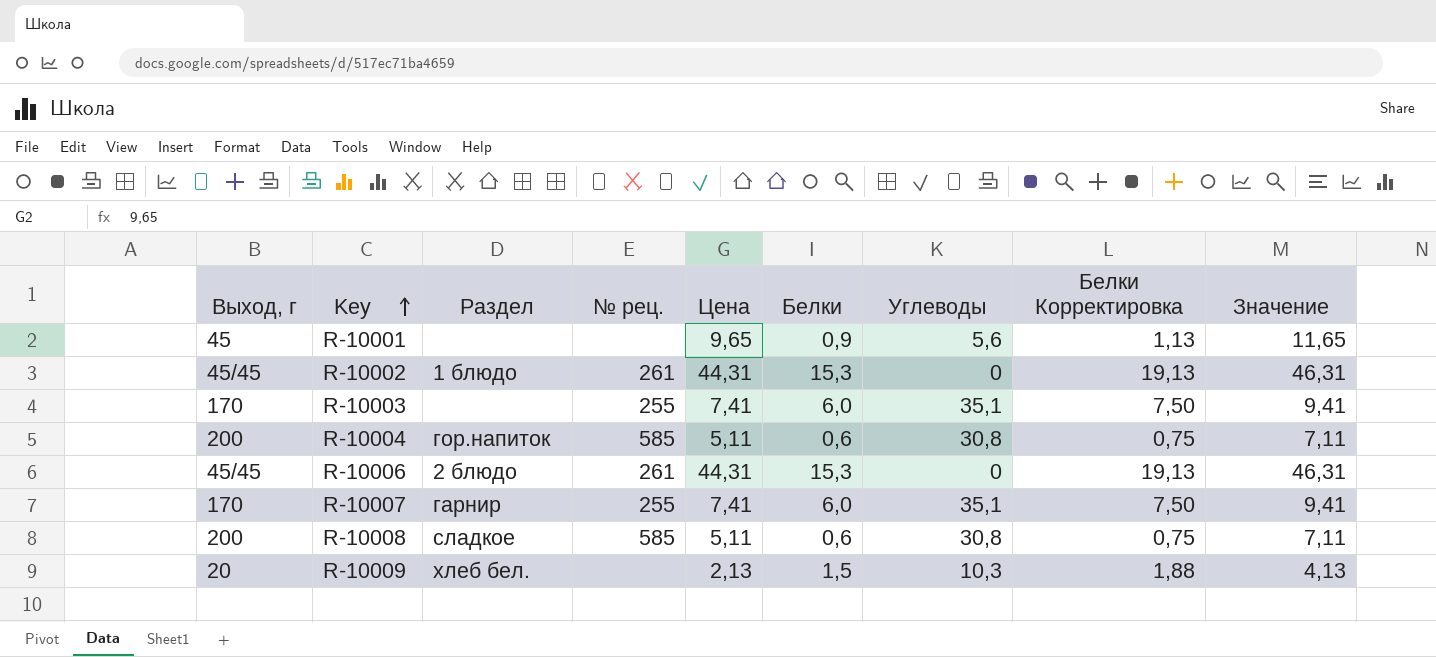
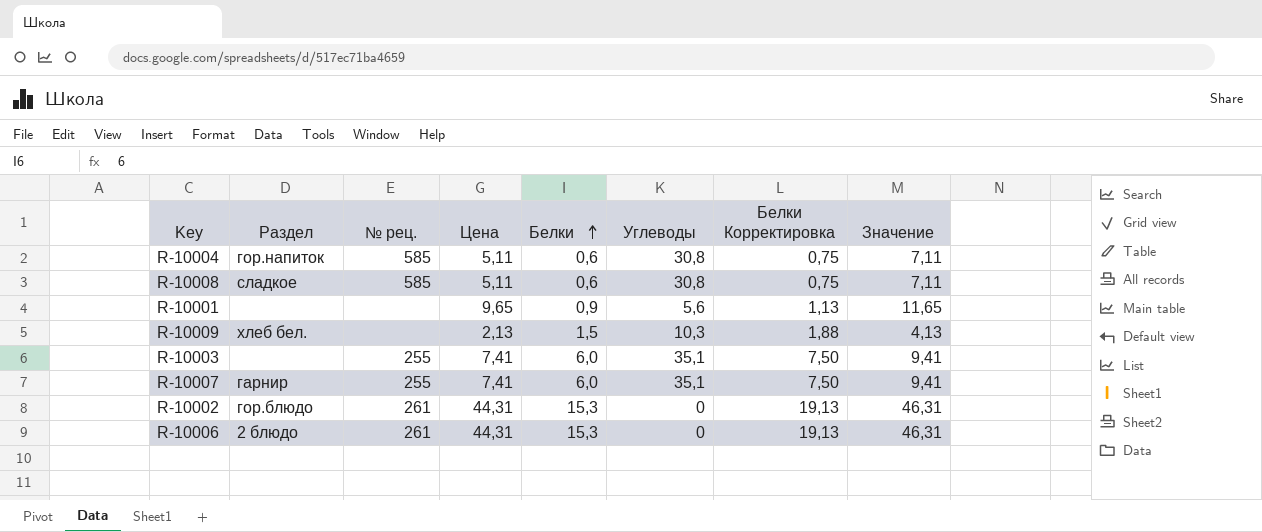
row order: Key ascending -> Белки ascending
column Выход, г | position: 1 -> none
R-10002 | Раздел: 1 блюдо -> гор.блюдо

